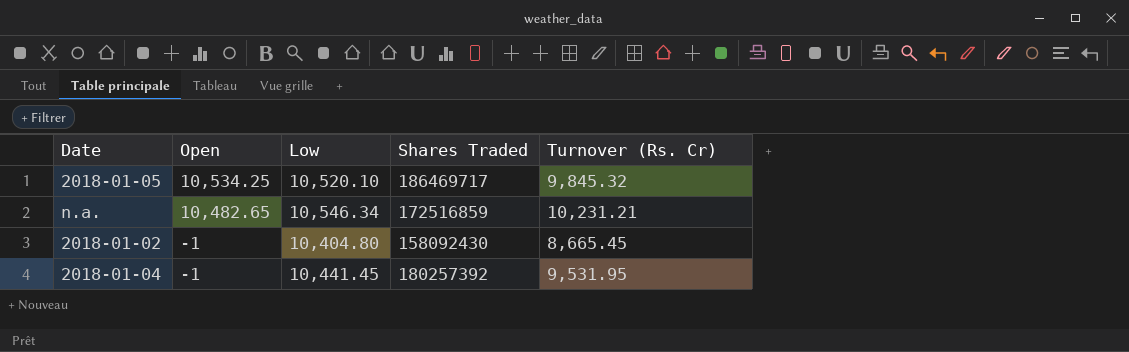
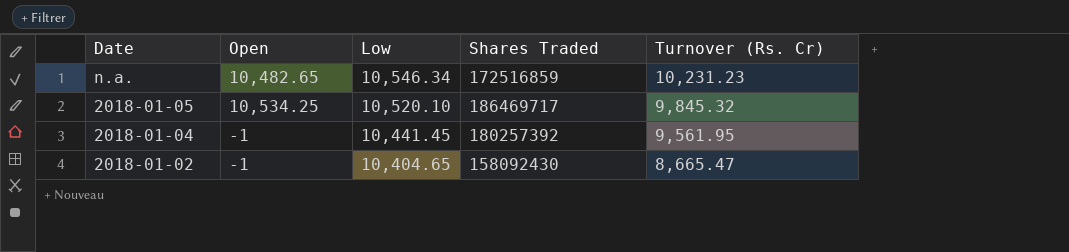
row order: Open descending -> Date descending
n.a. | Turnover (Rs. Cr): 10,231.21 -> 10,231.23
2018-01-04 | Turnover (Rs. Cr): 9,531.95 -> 9,561.95
2018-01-02 | Low: 10,404.80 -> 10,404.65
2018-01-02 | Turnover (Rs. Cr): 8,665.45 -> 8,665.47

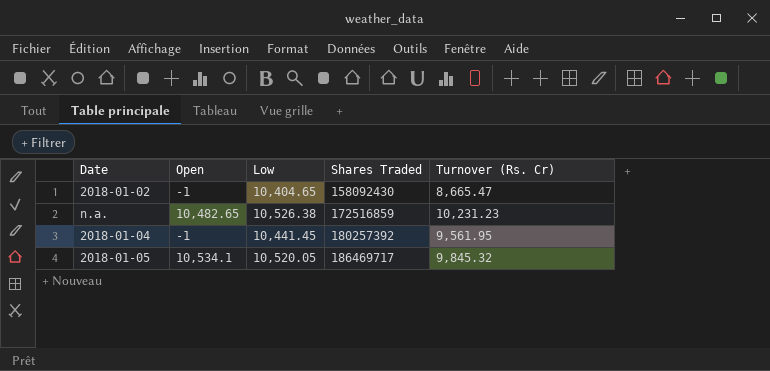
row order: Date descending -> Shares Traded ascending
n.a. | Low: 10,546.34 -> 10,526.38
2018-01-05 | Open: 10,534.25 -> 10,534.1
2018-01-05 | Low: 10,520.10 -> 10,520.05

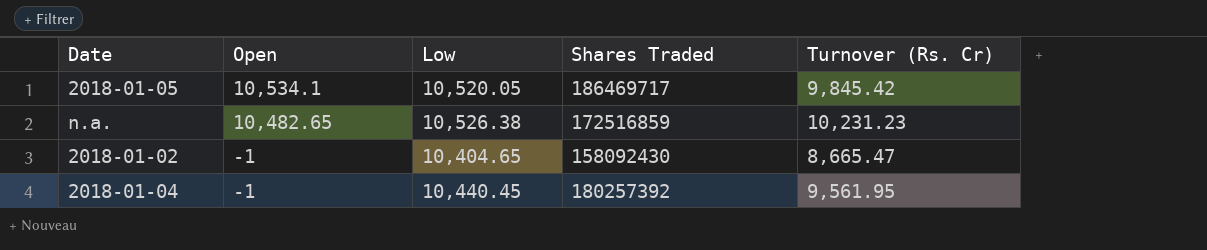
row order: Shares Traded ascending -> Open descending
2018-01-05 | Turnover (Rs. Cr): 9,845.32 -> 9,845.42
2018-01-04 | Low: 10,441.45 -> 10,440.45

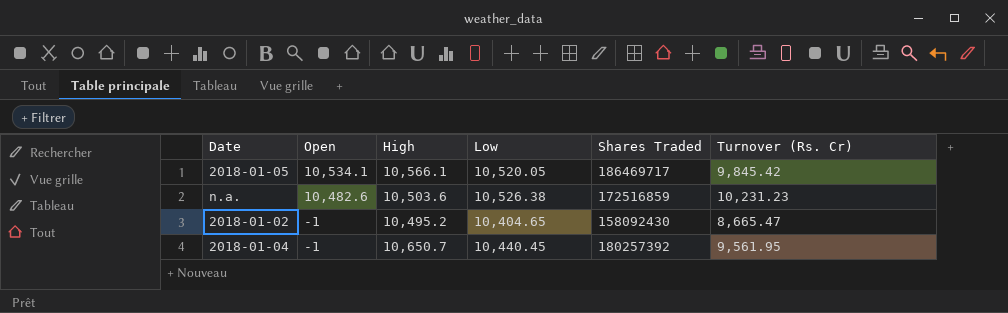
column High | position: none -> 3
n.a. | Open: 10,482.65 -> 10,482.6

